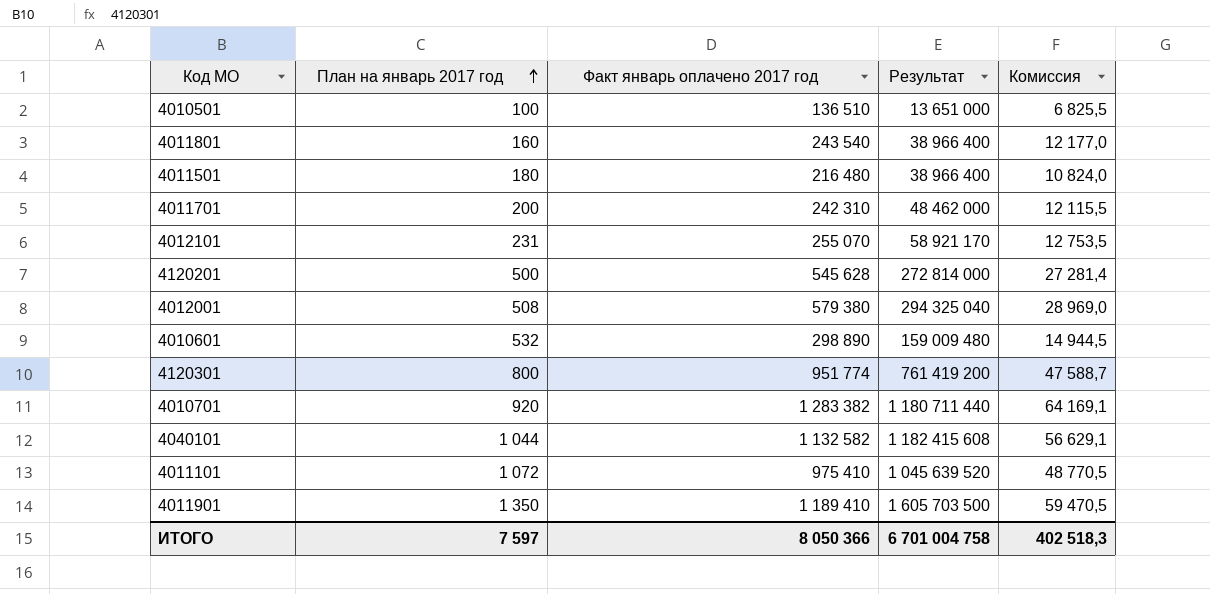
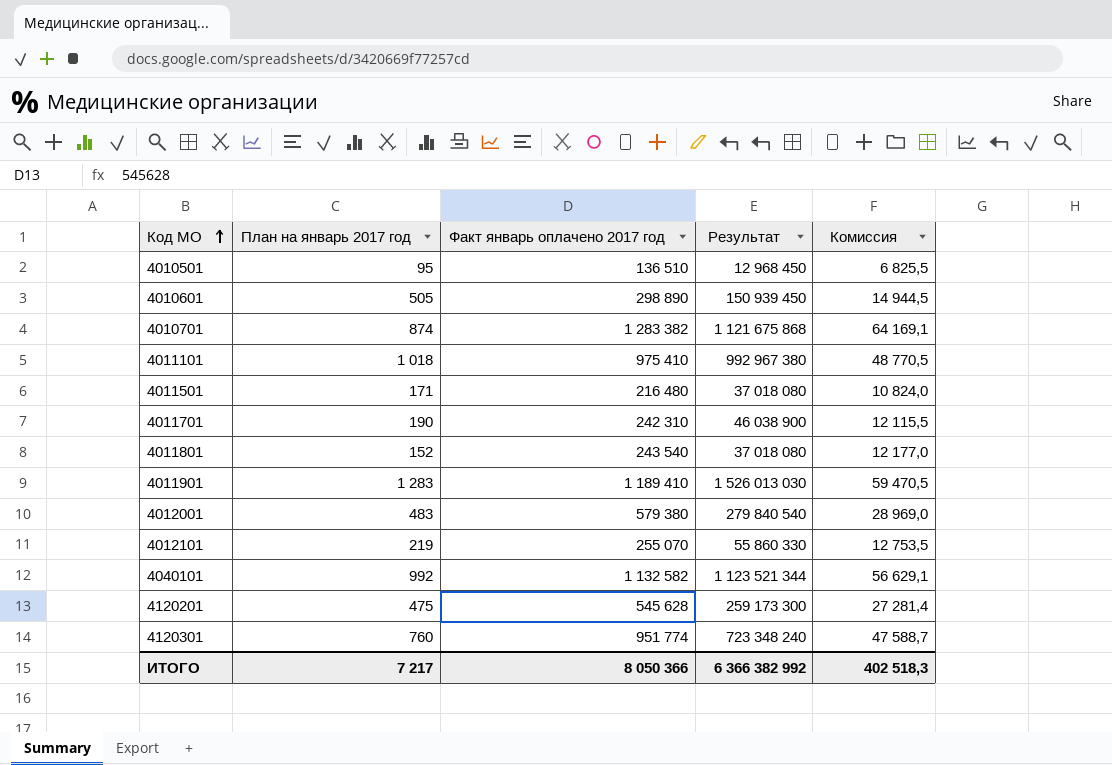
row order: План на январь 2017 год ascending -> Код МО ascending
4010501 | План на январь 2017 год: 100 -> 95
4010501 | Результат: 13 651 000 -> 12 968 450
4010601 | План на январь 2017 год: 532 -> 505
4010601 | Результат: 159 009 480 -> 150 939 450
4010701 | План на январь 2017 год: 920 -> 874
4010701 | Результат: 1 180 711 440 -> 1 121 675 868
4011101 | План на январь 2017 год: 1 072 -> 1 018
4011101 | Результат: 1 045 639 520 -> 992 967 380
4011501 | План на январь 2017 год: 180 -> 171
4011501 | Результат: 38 966 400 -> 37 018 080
4011701 | План на январь 2017 год: 200 -> 190
4011701 | Результат: 48 462 000 -> 46 038 900
4011801 | План на январь 2017 год: 160 -> 152
4011801 | Результат: 38 966 400 -> 37 018 080
4011901 | План на январь 2017 год: 1 350 -> 1 283
4011901 | Результат: 1 605 703 500 -> 1 526 013 030
4012001 | План на январь 2017 год: 508 -> 483
4012001 | Результат: 294 325 040 -> 279 840 540
4012101 | План на январь 2017 год: 231 -> 219
4012101 | Результат: 58 921 170 -> 55 860 330
4040101 | План на январь 2017 год: 1 044 -> 992
4040101 | Результат: 1 182 415 608 -> 1 123 521 344
4120201 | План на январь 2017 год: 500 -> 475
4120201 | Результат: 272 814 000 -> 259 173 300
4120301 | План на январь 2017 год: 800 -> 760
4120301 | Результат: 761 419 200 -> 723 348 240
ИТОГО | План на январь 2017 год: 7 597 -> 7 217
ИТОГО | Результат: 6 701 004 758 -> 6 366 382 992

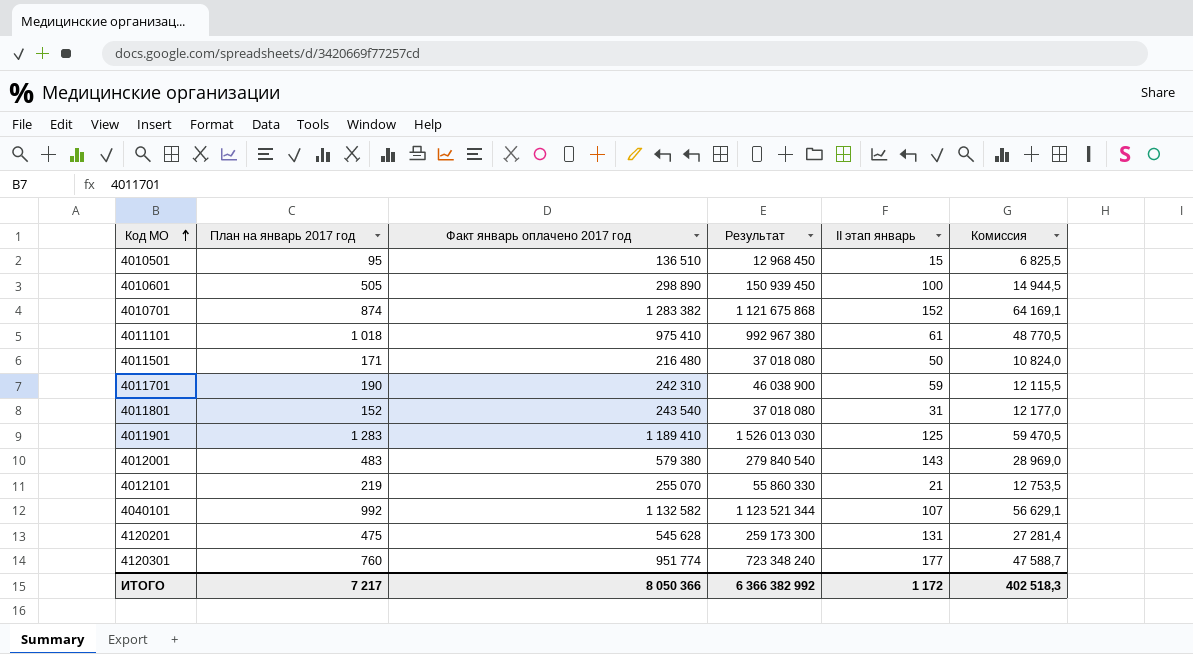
column II этап январь | position: none -> 5

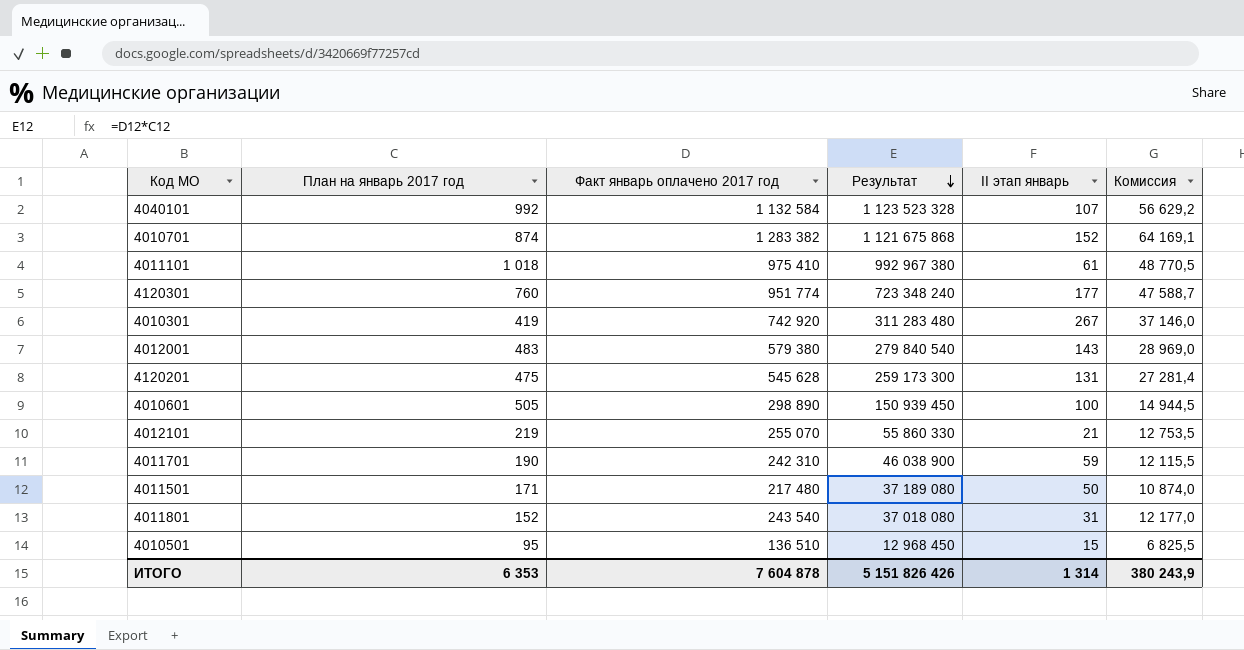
row order: Код МО ascending -> Результат descending
row 4011901: 1 283 | 1 189 410 | 1 526 013 030 | 125 | 59 470,5 -> none
4040101 | Факт январь оплачено 2017 год: 1 132 582 -> 1 132 584
4040101 | Результат: 1 123 521 344 -> 1 123 523 328
4040101 | Комиссия: 56 629,1 -> 56 629,2
row 4010301: none -> 419 | 742 920 | 311 283 480 | 267 | 37 146,0
4011501 | Факт январь оплачено 2017 год: 216 480 -> 217 480
4011501 | Результат: 37 018 080 -> 37 189 080
4011501 | Комиссия: 10 824,0 -> 10 874,0
ИТОГО | План на январь 2017 год: 7 217 -> 6 353
ИТОГО | Факт январь оплачено 2017 год: 8 050 366 -> 7 604 878
ИТОГО | Результат: 6 366 382 992 -> 5 151 826 426
ИТОГО | II этап январь: 1 172 -> 1 314
ИТОГО | Комиссия: 402 518,3 -> 380 243,9

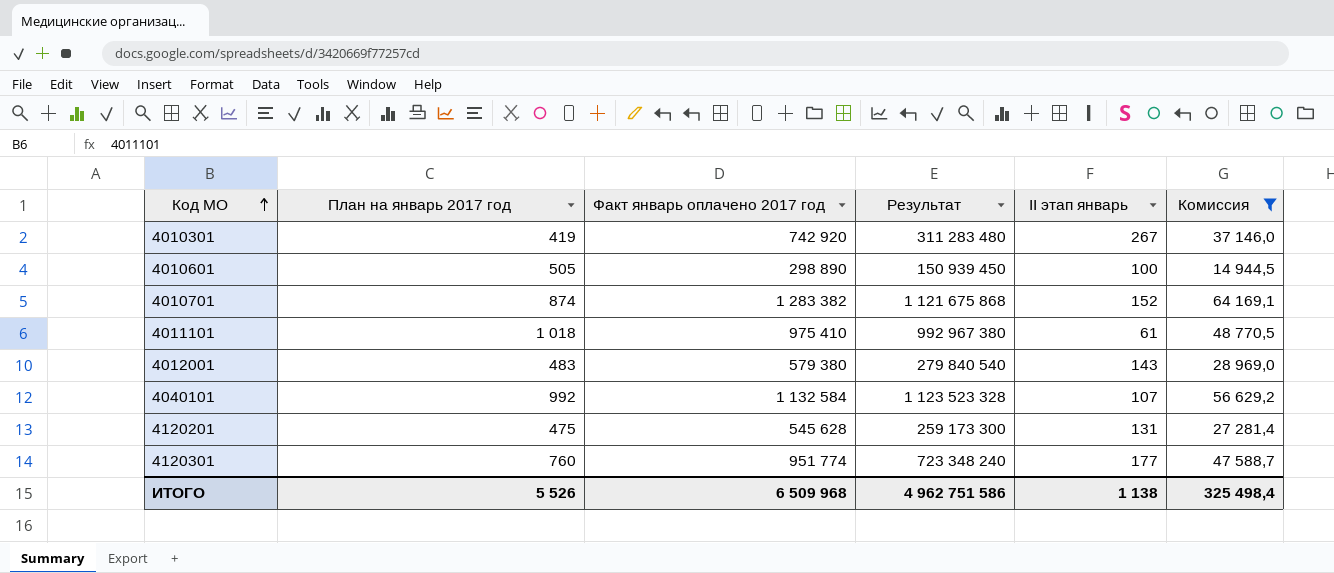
filter: none -> Комиссия >= 14 944,5
row order: Результат descending -> Код МО ascending
ИТОГО | План на январь 2017 год: 6 353 -> 5 526
ИТОГО | Факт январь оплачено 2017 год: 7 604 878 -> 6 509 968
ИТОГО | Результат: 5 151 826 426 -> 4 962 751 586
ИТОГО | II этап январь: 1 314 -> 1 138
ИТОГО | Комиссия: 380 243,9 -> 325 498,4

